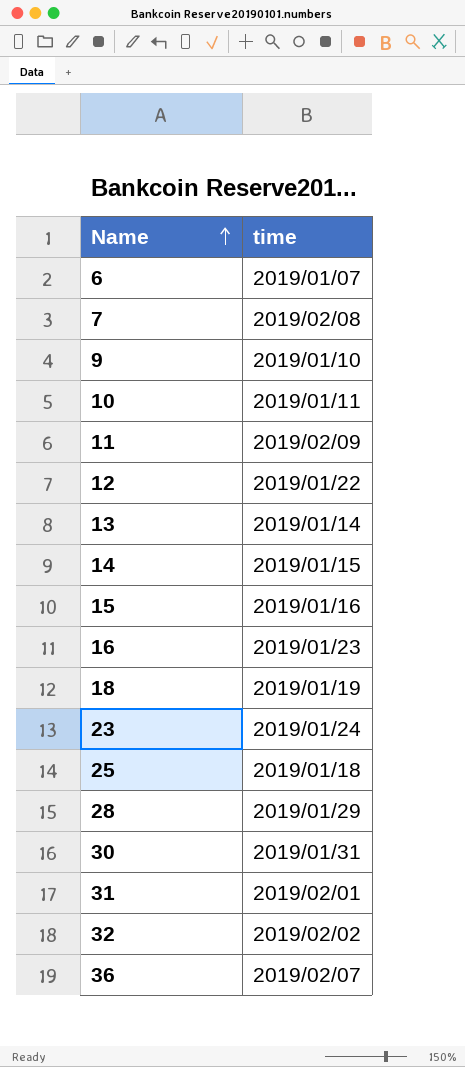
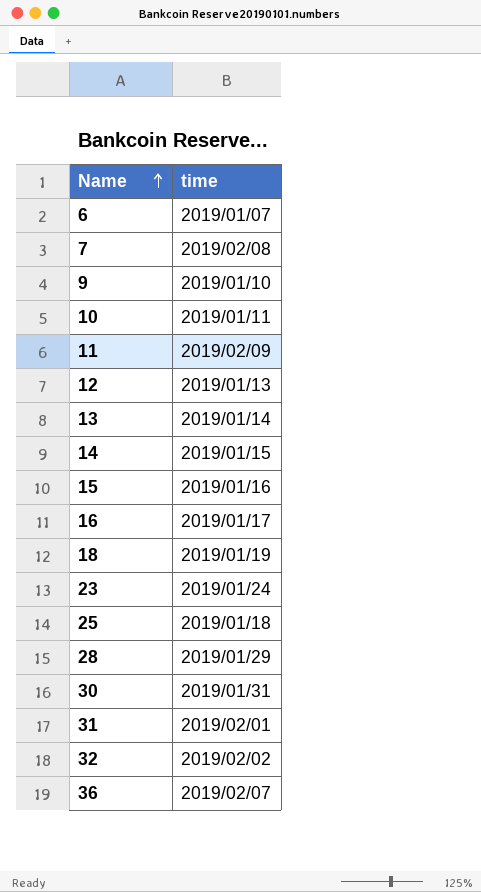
12 | time: 2019/01/22 -> 2019/01/13
16 | time: 2019/01/23 -> 2019/01/17

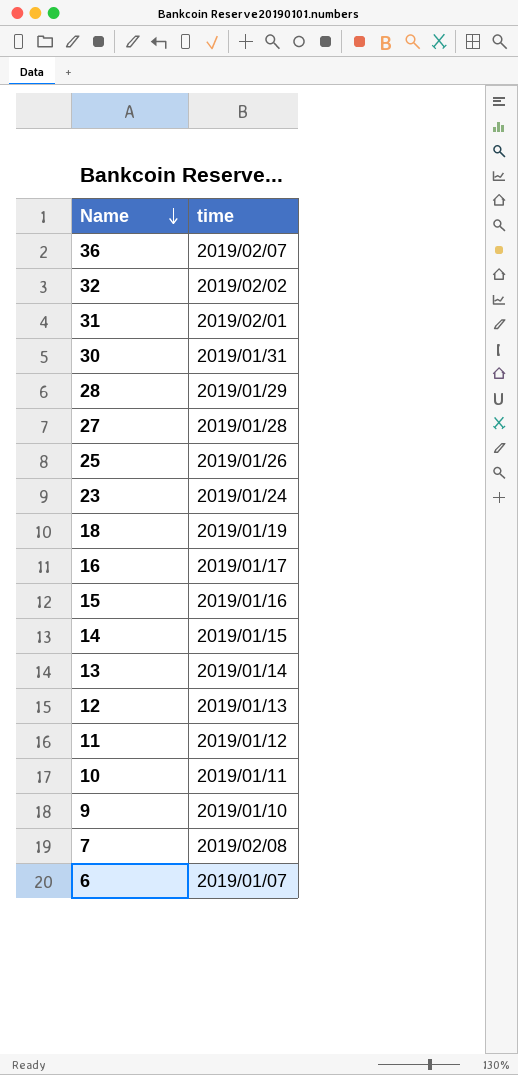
row order: Name ascending -> Name descending
row 27: none -> 2019/01/28
25 | time: 2019/01/18 -> 2019/01/26
11 | time: 2019/02/09 -> 2019/01/12

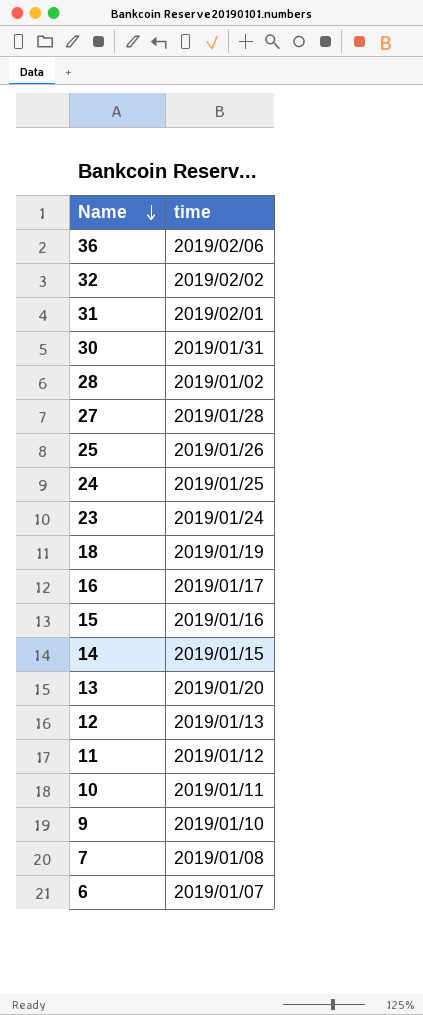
36 | time: 2019/02/07 -> 2019/02/06
28 | time: 2019/01/29 -> 2019/01/02
row 24: none -> 2019/01/25
13 | time: 2019/01/14 -> 2019/01/20
7 | time: 2019/02/08 -> 2019/01/08

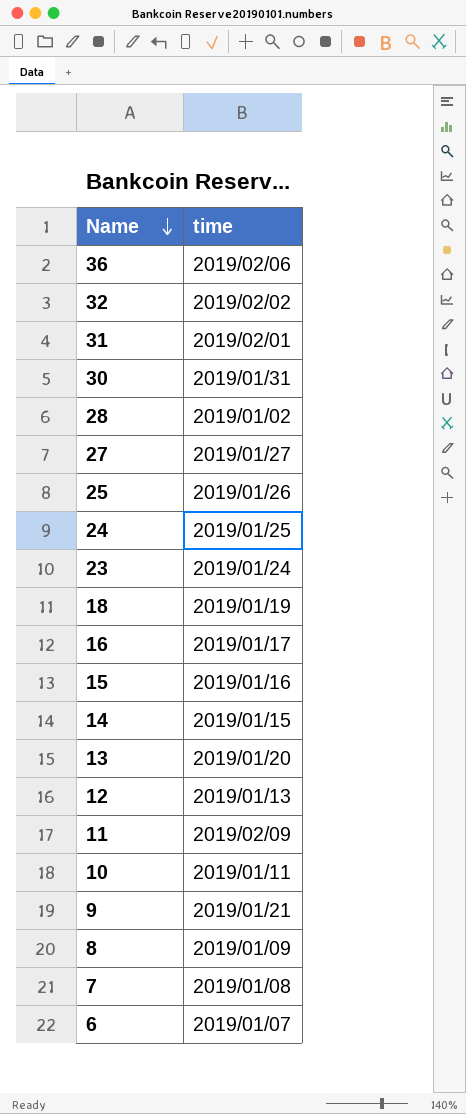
27 | time: 2019/01/28 -> 2019/01/27
11 | time: 2019/01/12 -> 2019/02/09
9 | time: 2019/01/10 -> 2019/01/21
row 8: none -> 2019/01/09

